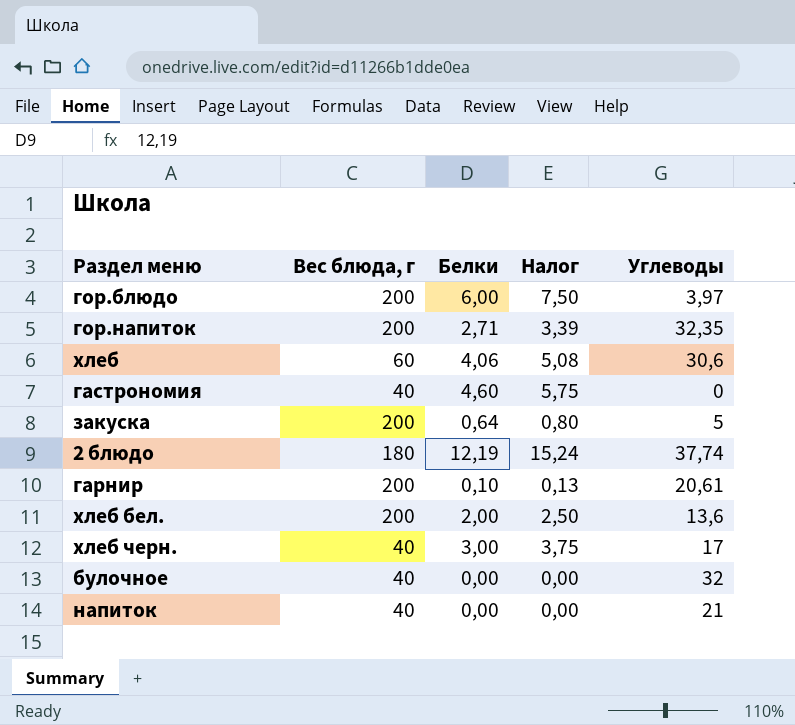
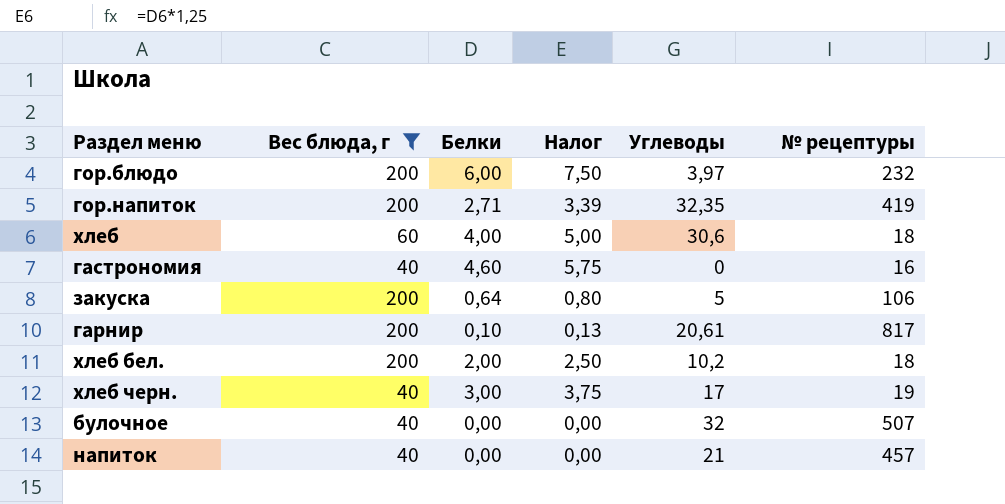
filter: none -> Вес блюда, г != 180
column № рецептуры | position: none -> 6
хлеб | Белки: 4,06 -> 4,00
хлеб | Налог: 5,08 -> 5,00
хлеб бел. | Углеводы: 13,6 -> 10,2

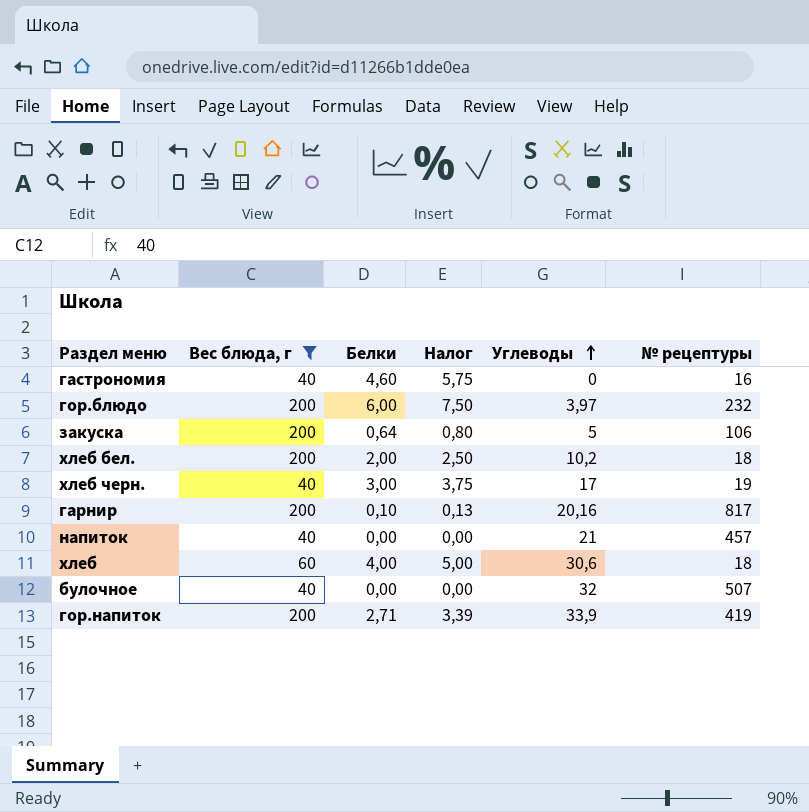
row order: none -> Углеводы ascending
гарнир | Углеводы: 20,61 -> 20,16
гор.напиток | Углеводы: 32,35 -> 33,9

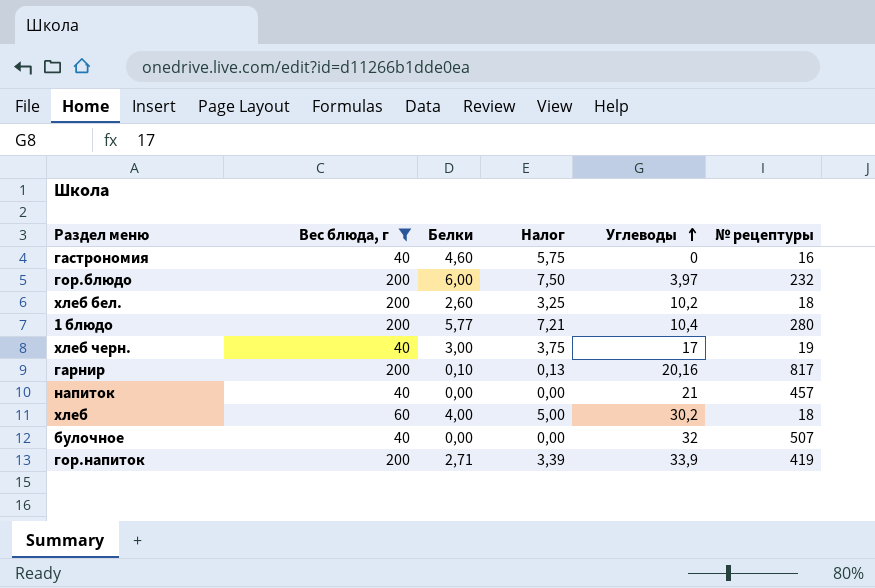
row закуска: 200 | 0,64 | 0,80 | 5 | 106 -> none
хлеб бел. | Белки: 2,00 -> 2,60
хлеб бел. | Налог: 2,50 -> 3,25
row 1 блюдо: none -> 200 | 5,77 | 7,21 | 10,4 | 280
хлеб | Углеводы: 30,6 -> 30,2

